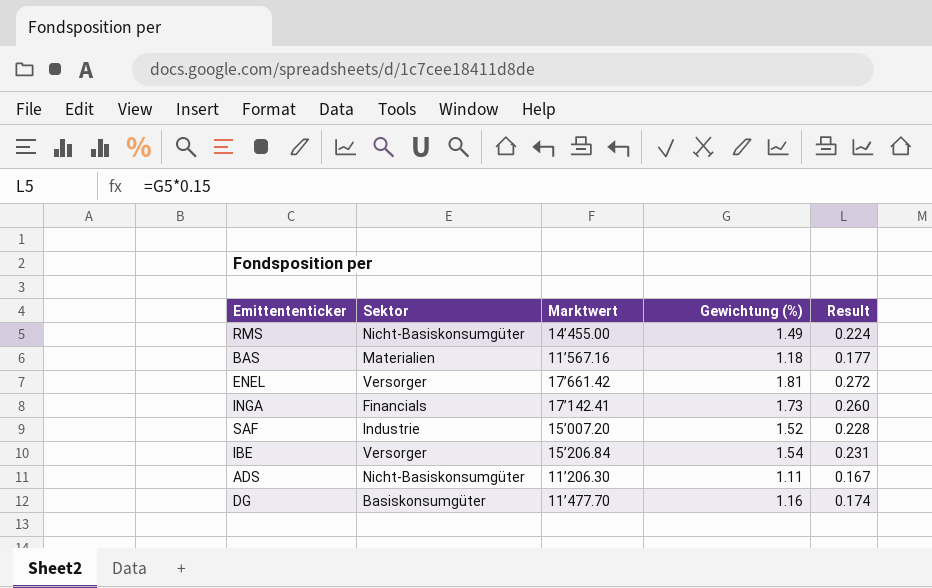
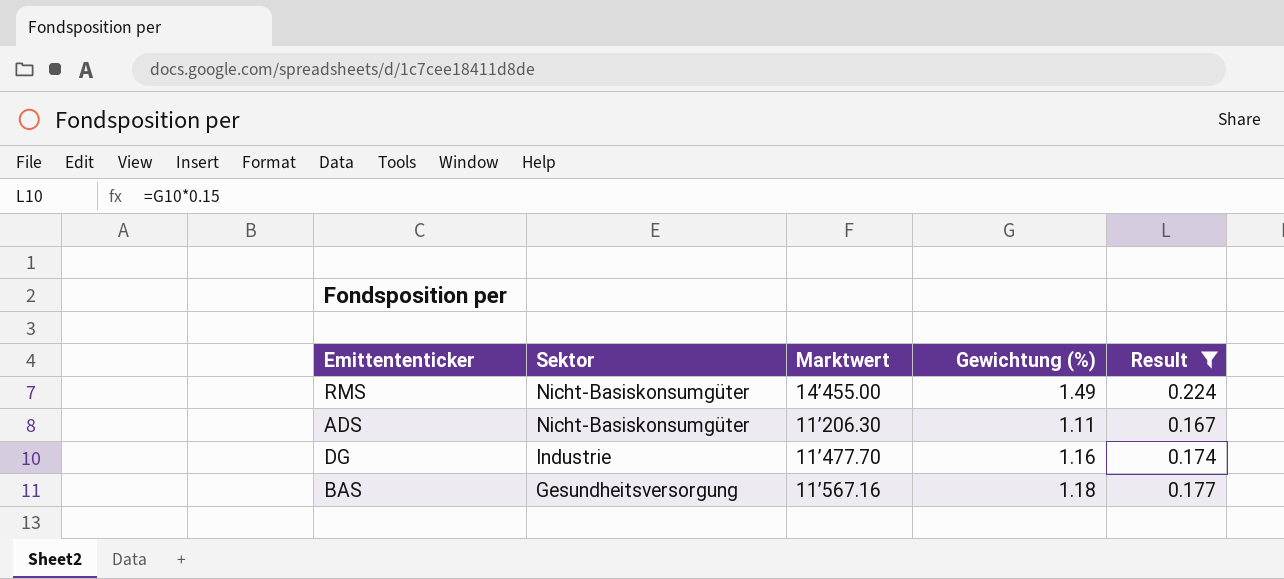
filter: none -> Result <= 0.224
row order: none -> Sektor descending
DG | Sektor: Basiskonsumgüter -> Industrie
BAS | Sektor: Materialien -> Gesundheitsversorgung

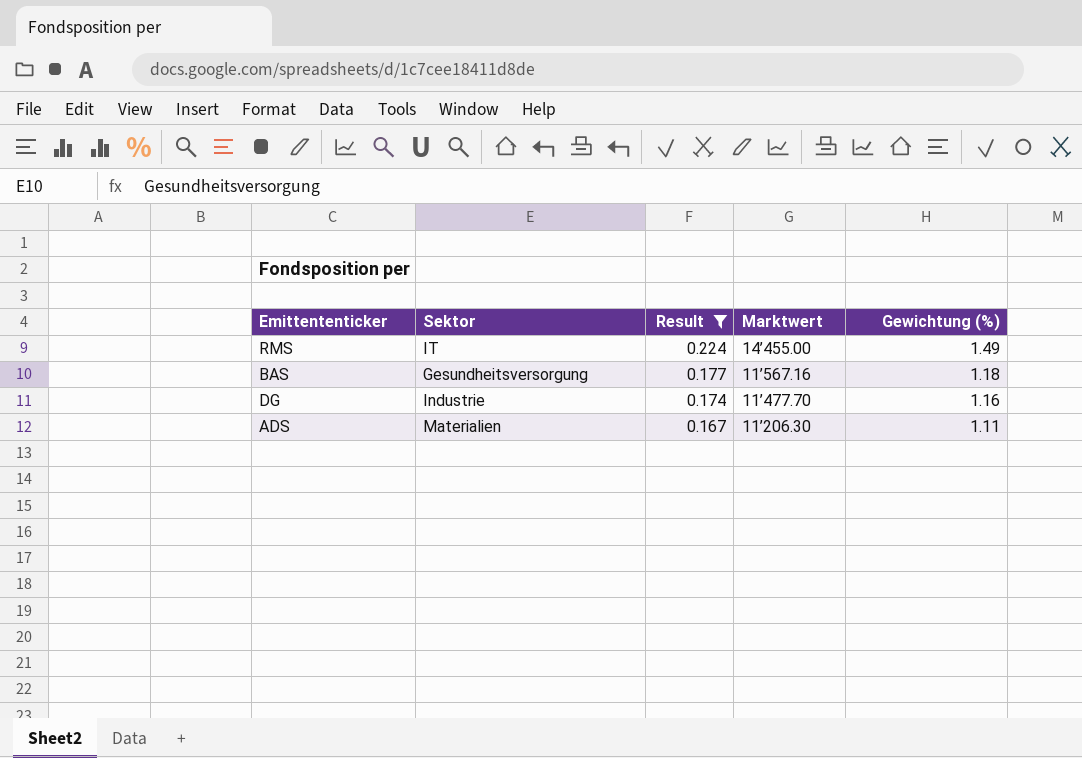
row order: Sektor descending -> Result descending
column Result | position: 5 -> 3
RMS | Sektor: Nicht-Basiskonsumgüter -> IT
ADS | Sektor: Nicht-Basiskonsumgüter -> Materialien

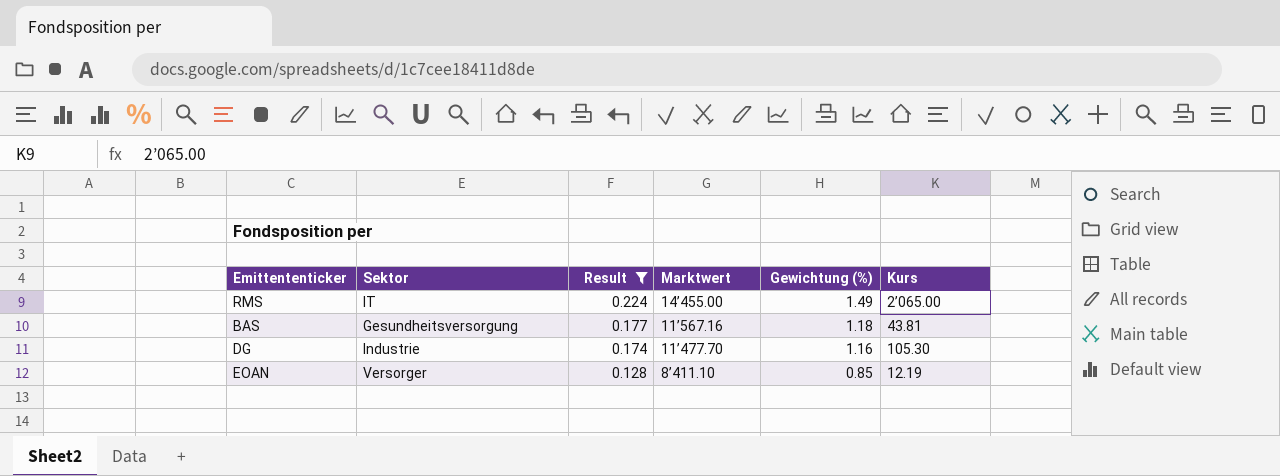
column Kurs | position: none -> 6
row ADS: Materialien | 0.167 | 11’206.30 | 1.11 -> none
row EOAN: none -> Versorger | 0.128 | 8’411.10 | 0.85 | 12.19

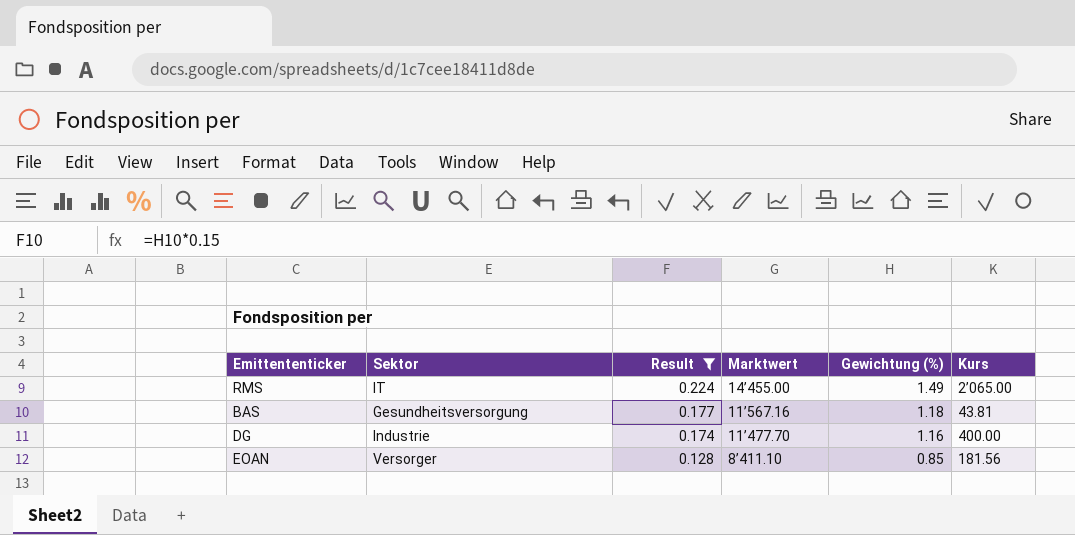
DG | Kurs: 105.30 -> 400.00
EOAN | Kurs: 12.19 -> 181.56

